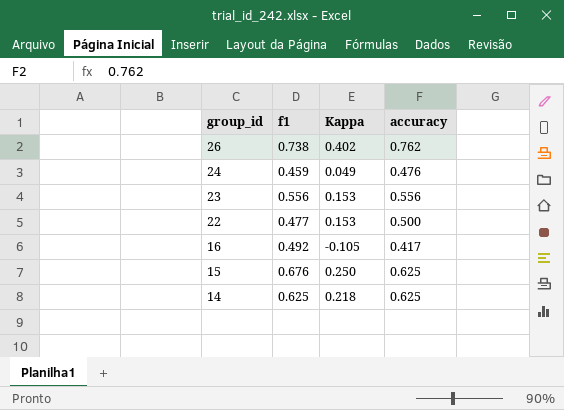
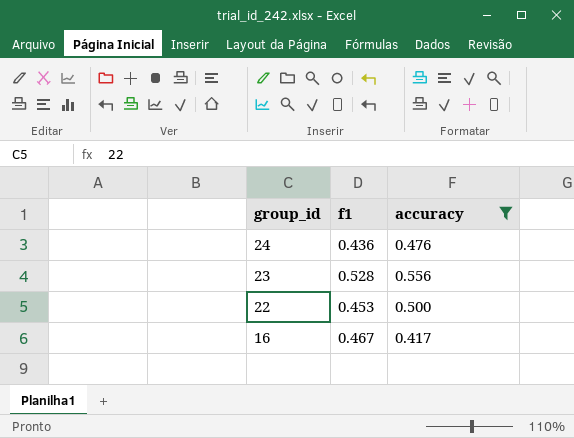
filter: none -> accuracy <= 0.556
column Kappa | position: 3 -> none
24 | f1: 0.459 -> 0.436
23 | f1: 0.556 -> 0.528
22 | f1: 0.477 -> 0.453
16 | f1: 0.492 -> 0.467

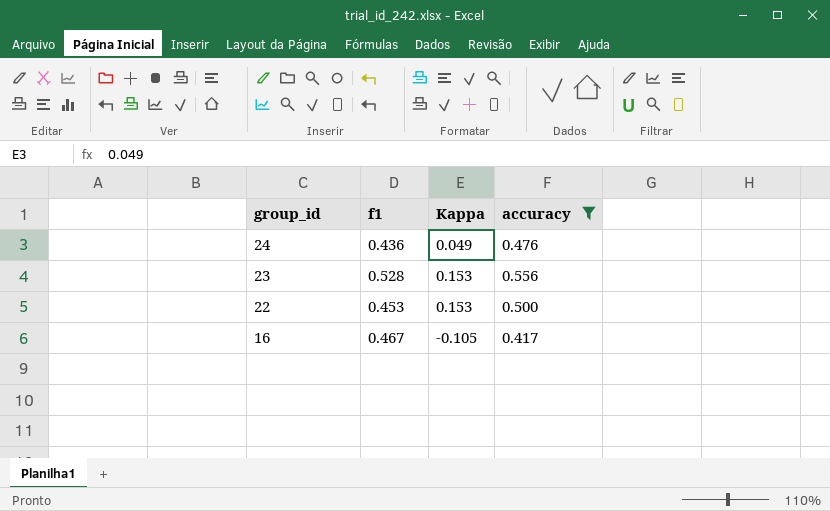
column Kappa | position: none -> 3

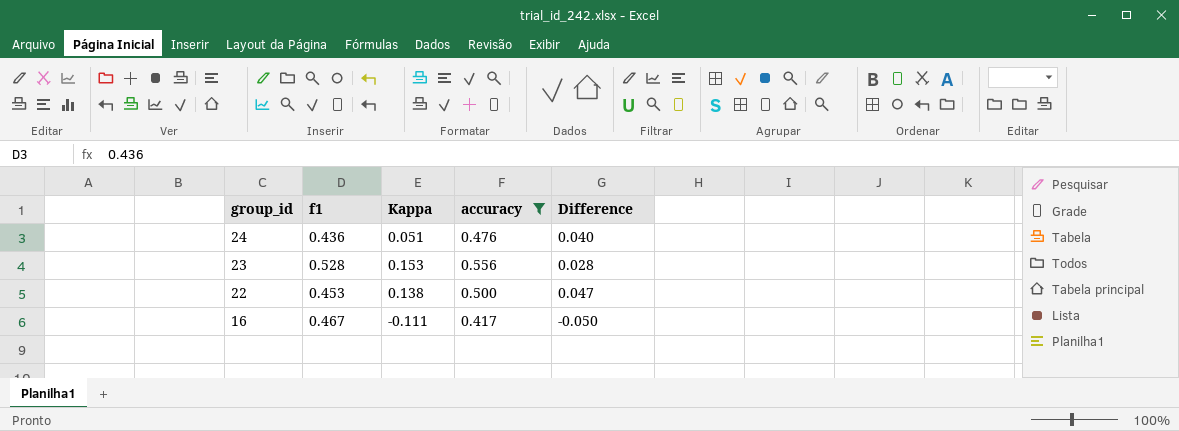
column Difference | formula: none -> [accuracy] - [f1]
24 | Kappa: 0.049 -> 0.051
22 | Kappa: 0.153 -> 0.138
16 | Kappa: -0.105 -> -0.111

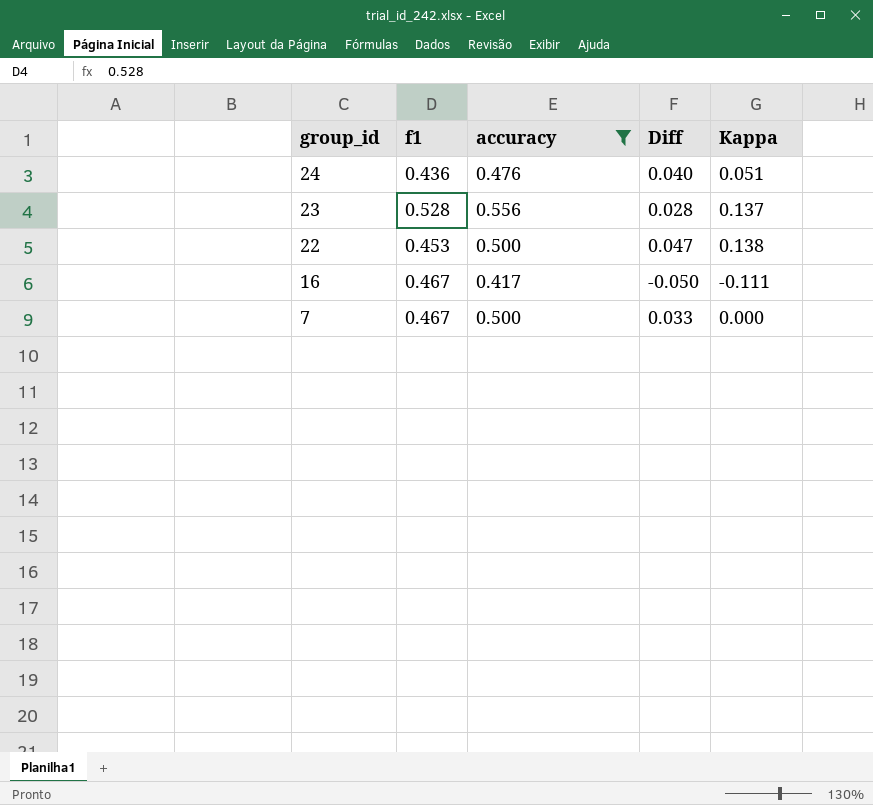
column name: Difference -> Diff
column Kappa | position: 3 -> 5
23 | Kappa: 0.153 -> 0.137
row 7: none -> 0.467 | 0.500 | 0.033 | 0.000

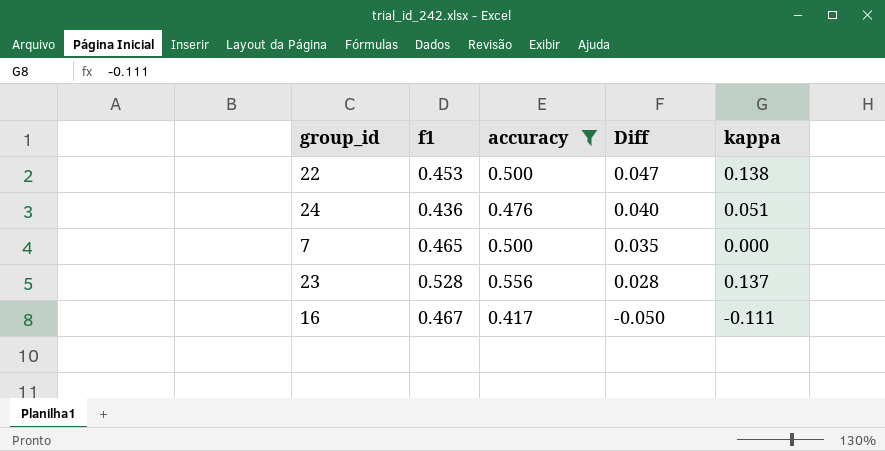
row order: group_id descending -> Diff descending
column name: Kappa -> kappa
7 | f1: 0.467 -> 0.465
7 | Diff: 0.033 -> 0.035

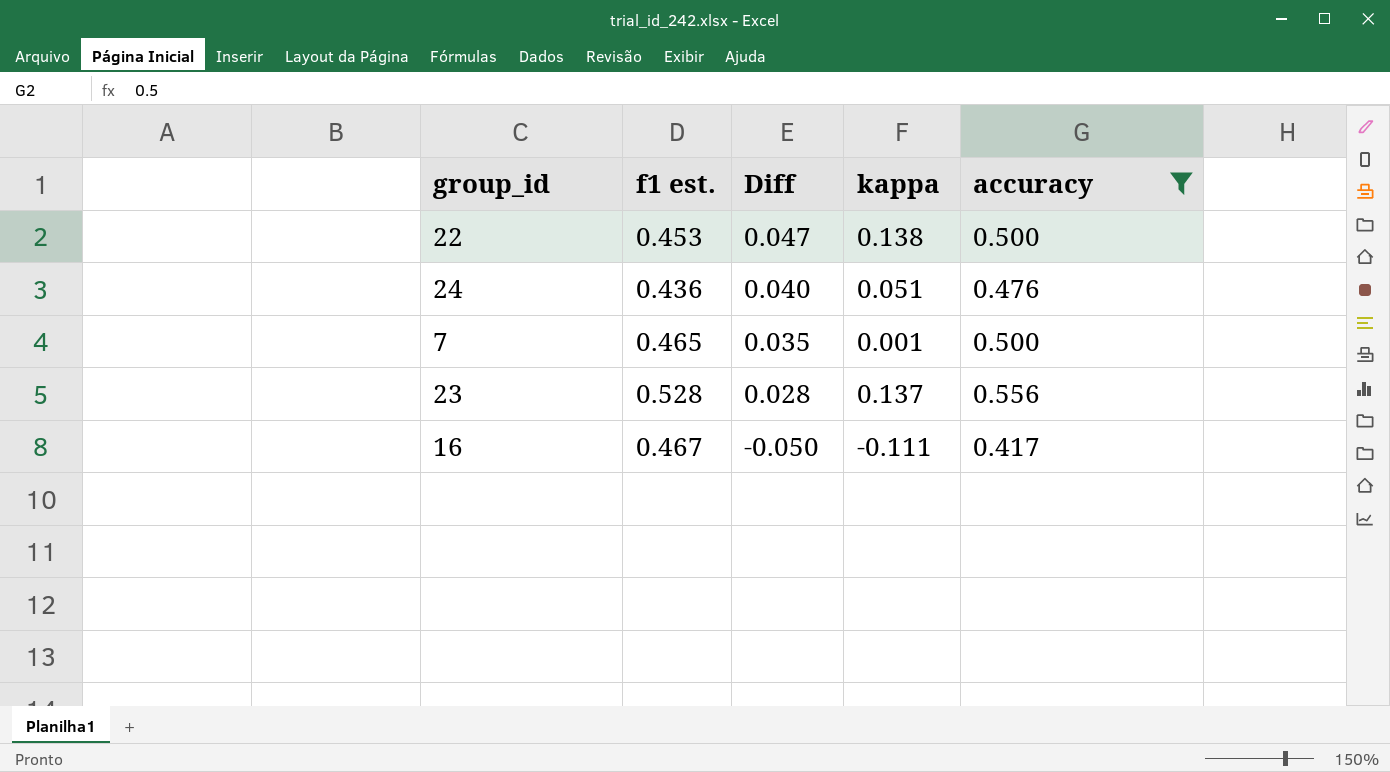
column name: f1 -> f1 est.
column accuracy | position: 3 -> 5
7 | kappa: 0.000 -> 0.001

